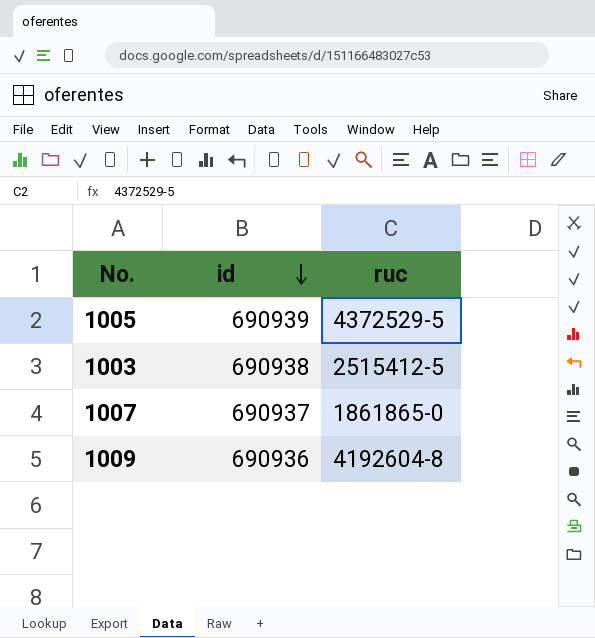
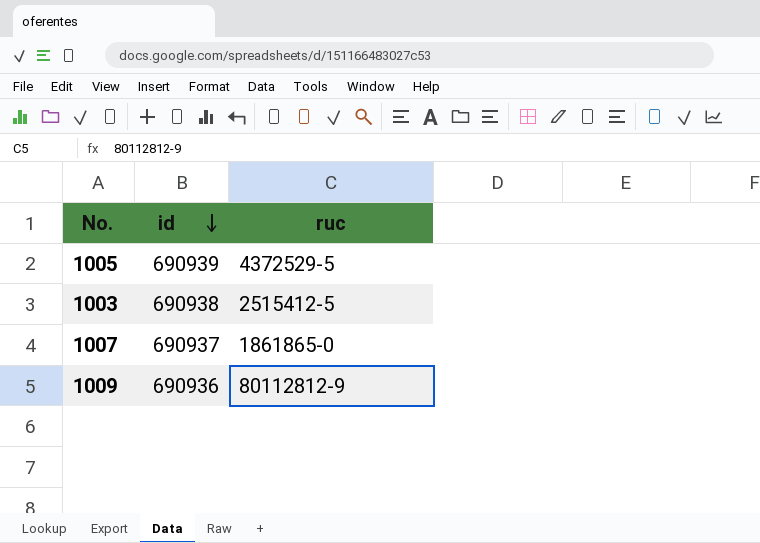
1009 | ruc: 4192604-8 -> 80112812-9

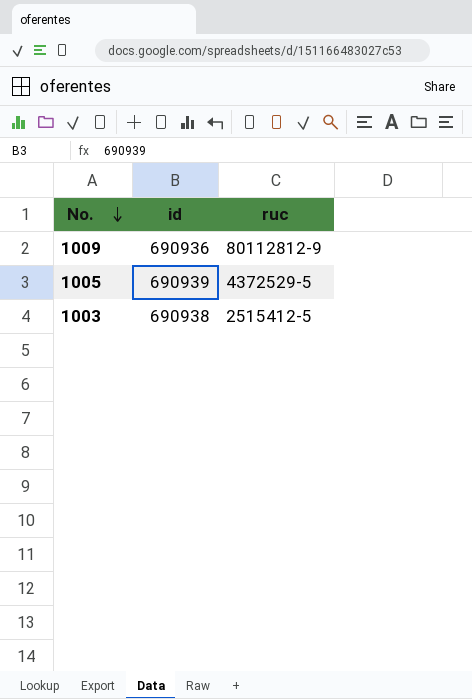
row order: id descending -> No. descending
row 1007: 690937 | 1861865-0 -> none

